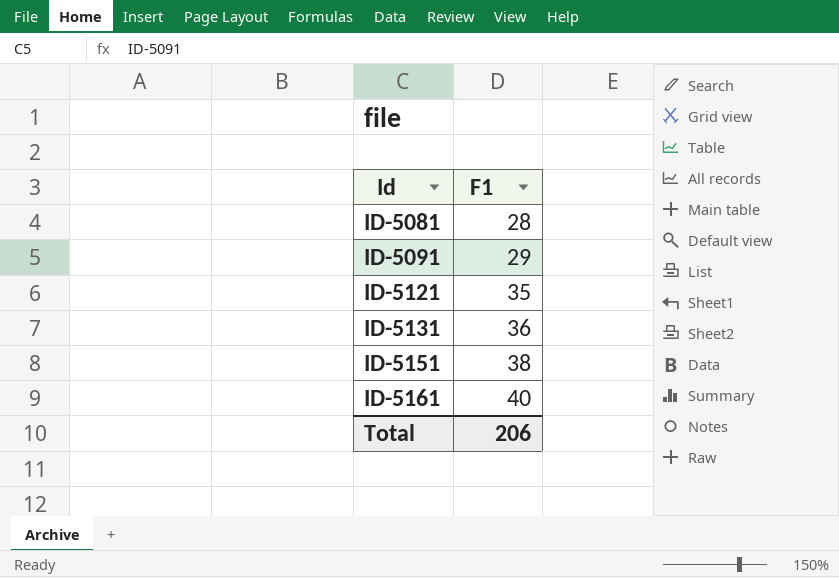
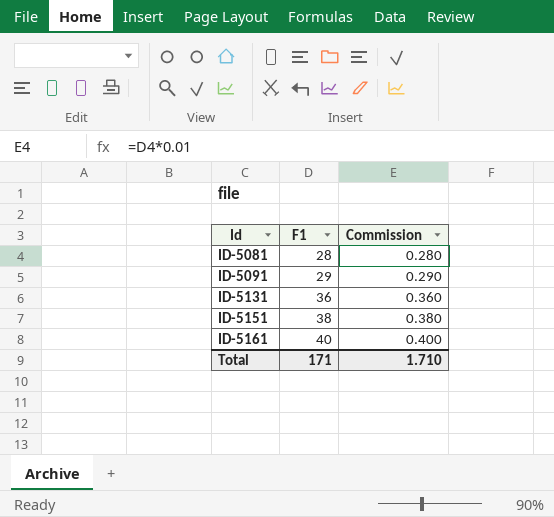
column Commission | formula: none -> [F1] * 0.01
row ID-5121: 35 -> none
Total | F1: 206 -> 171

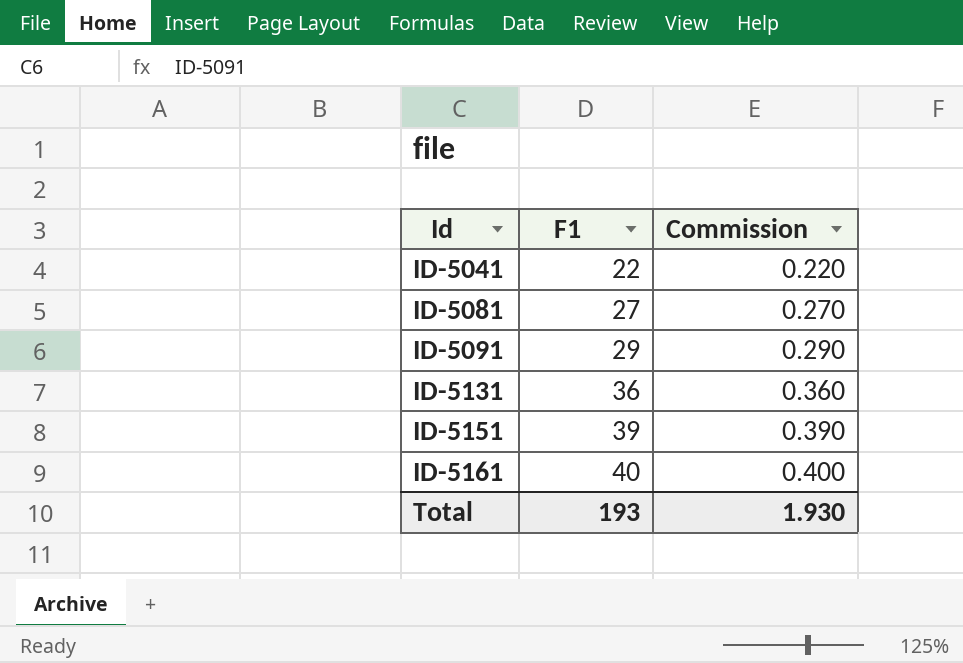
row ID-5041: none -> 22 | 0.220
ID-5081 | F1: 28 -> 27
ID-5081 | Commission: 0.280 -> 0.270
ID-5151 | F1: 38 -> 39
ID-5151 | Commission: 0.380 -> 0.390
Total | F1: 171 -> 193
Total | Commission: 1.710 -> 1.930

